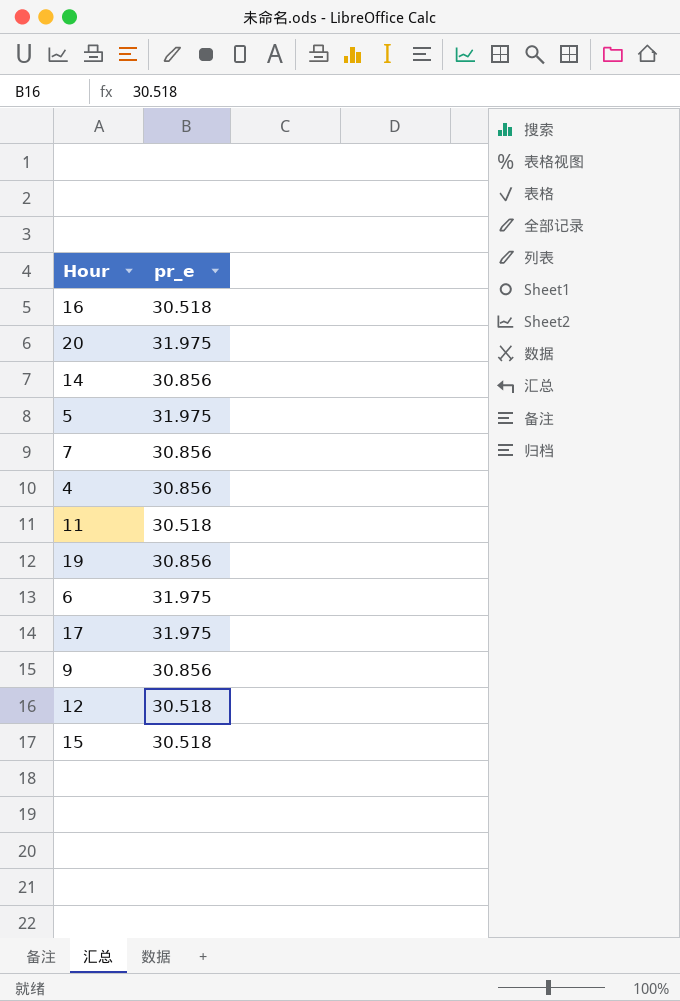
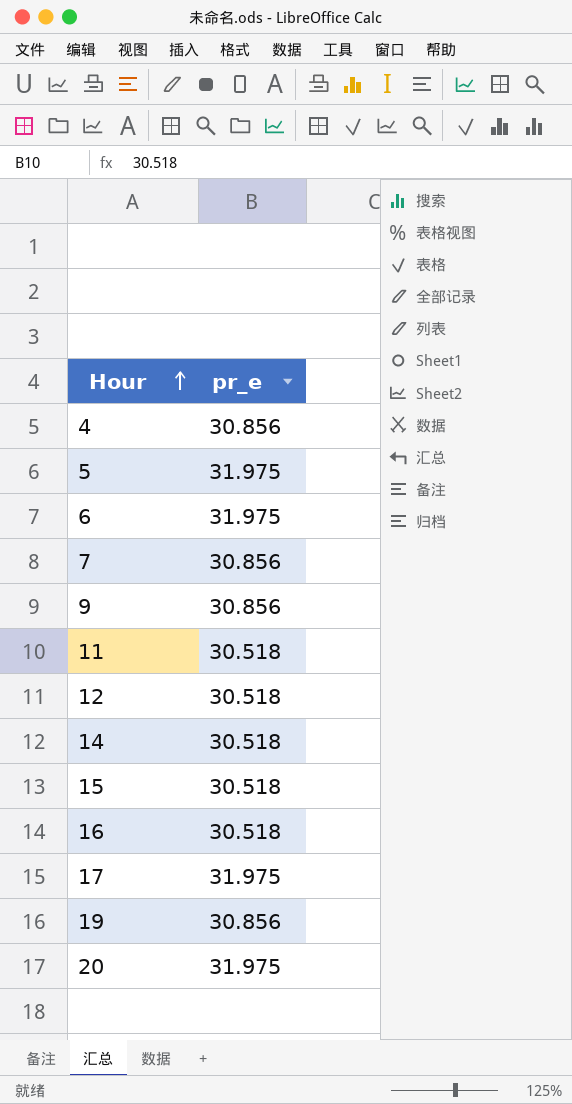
row order: none -> Hour ascending
14 | pr_e: 30.856 -> 30.518

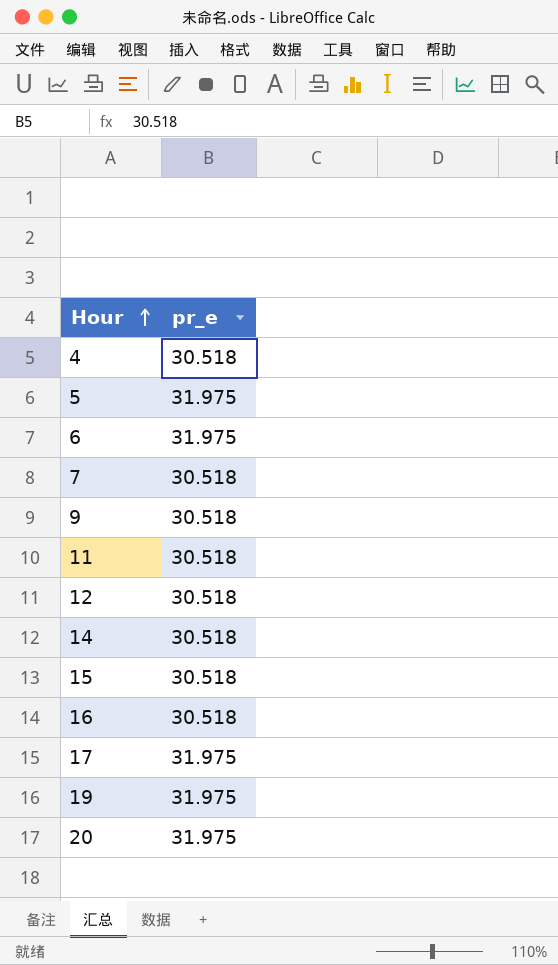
4 | pr_e: 30.856 -> 30.518
7 | pr_e: 30.856 -> 30.518
9 | pr_e: 30.856 -> 30.518
19 | pr_e: 30.856 -> 31.975

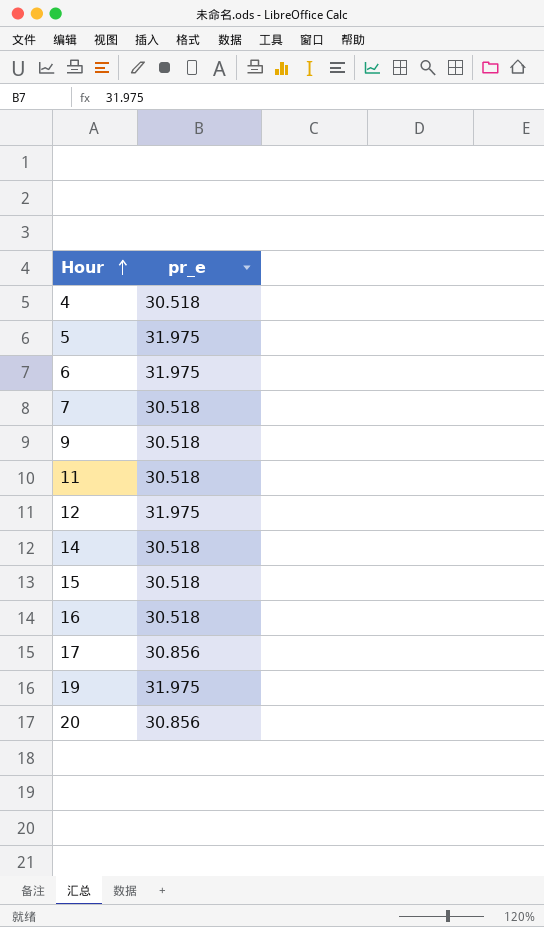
12 | pr_e: 30.518 -> 31.975
17 | pr_e: 31.975 -> 30.856
20 | pr_e: 31.975 -> 30.856

